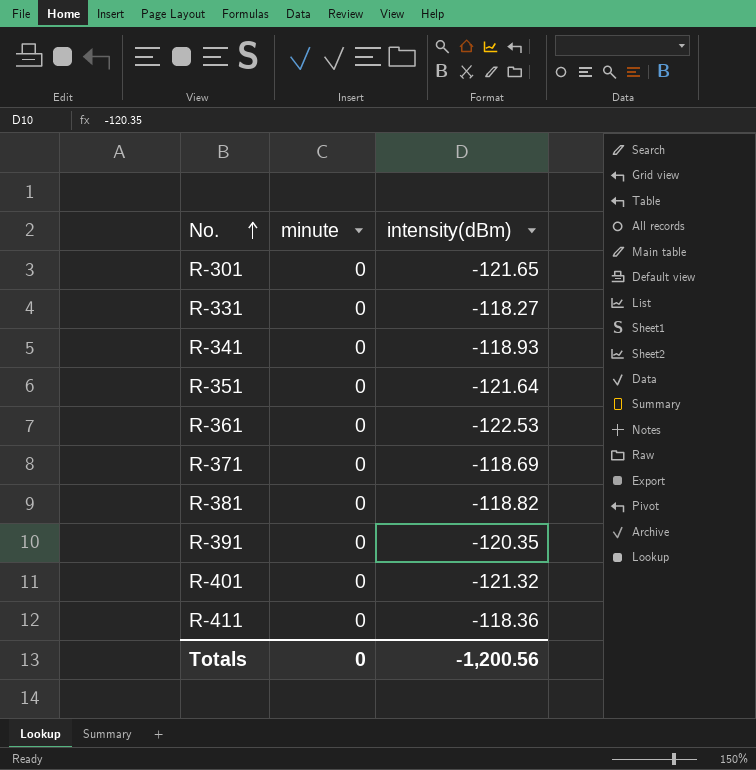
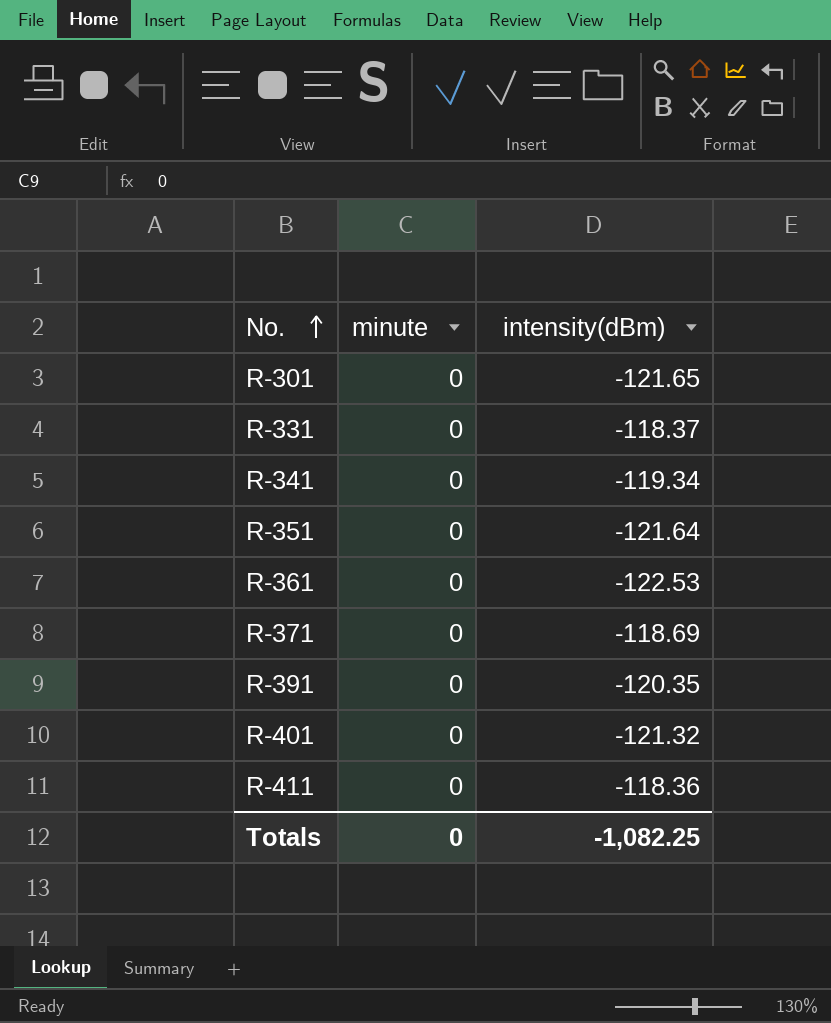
row R-381: 0 | -118.82 -> none
R-331 | intensity(dBm): -118.27 -> -118.37
R-341 | intensity(dBm): -118.93 -> -119.34
Totals | intensity(dBm): -1,200.56 -> -1,082.25

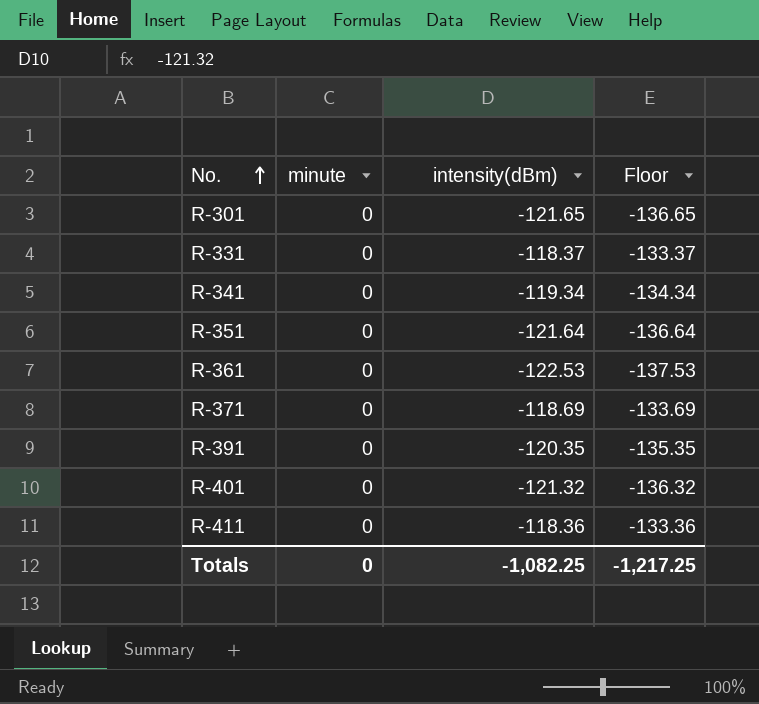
column Floor | formula: none -> [intensity(dBm)] - 15

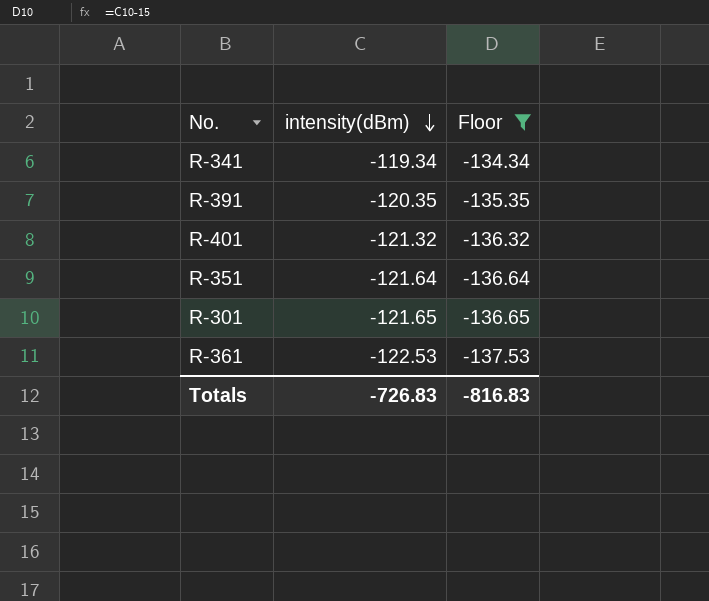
filter: none -> Floor <= -134.34
row order: No. ascending -> intensity(dBm) descending
column minute | position: 2 -> none
Totals | intensity(dBm): -1,082.25 -> -726.83
Totals | Floor: -1,217.25 -> -816.83

